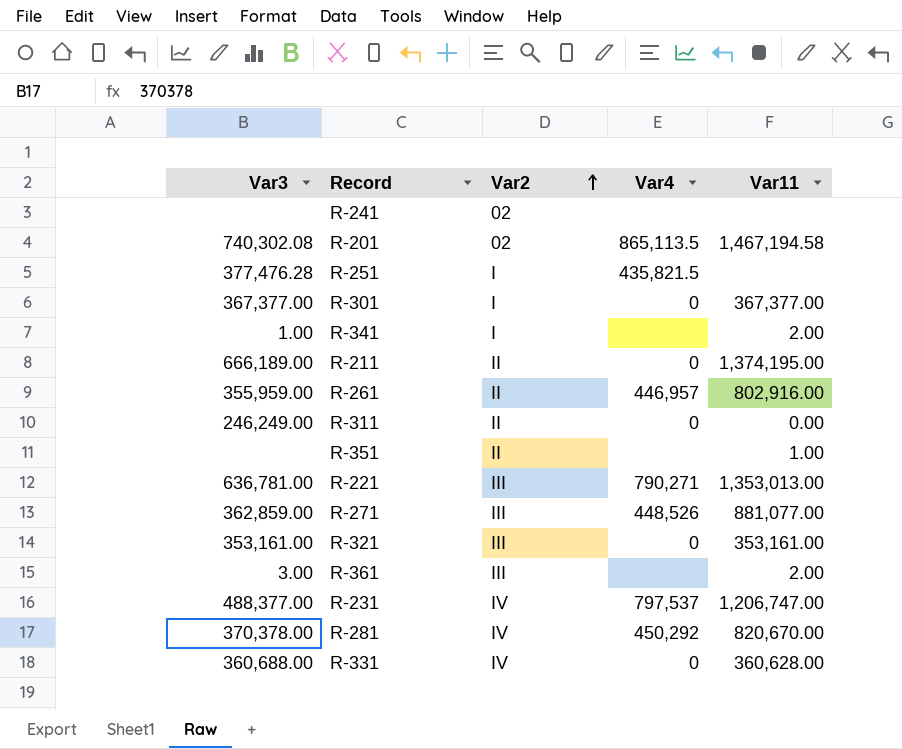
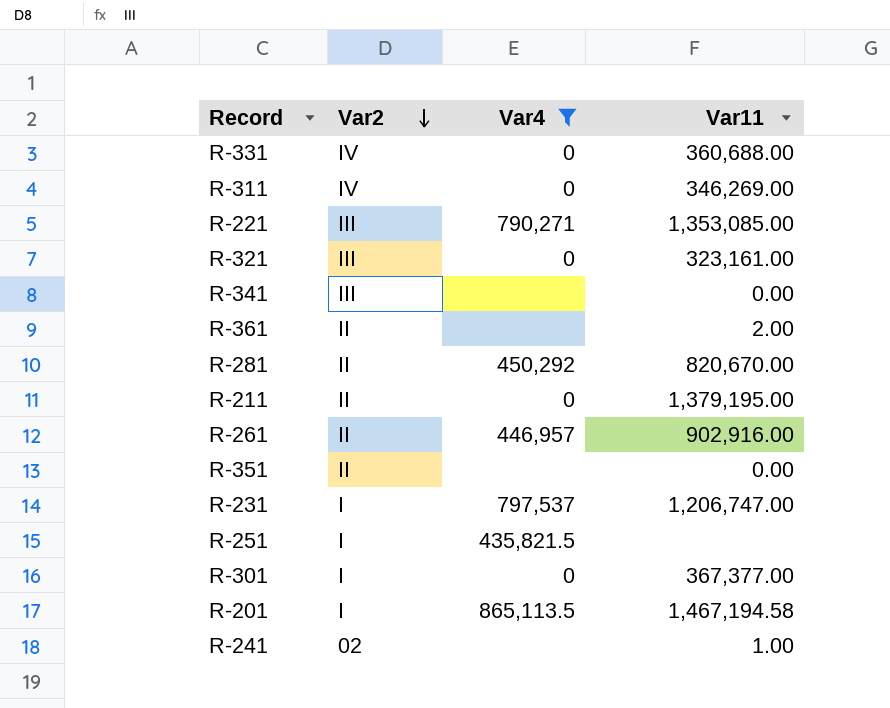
filter: none -> Var4 != 448,526
row order: Var2 ascending -> Var2 descending
column Var3 | position: 1 -> none
R-331 | Var11: 360,628.00 -> 360,688.00
R-311 | Var2: II -> IV
R-311 | Var11: 0.00 -> 346,269.00
R-221 | Var11: 1,353,013.00 -> 1,353,085.00
R-321 | Var11: 353,161.00 -> 323,161.00
R-341 | Var2: I -> III
R-341 | Var11: 2.00 -> 0.00
R-361 | Var2: III -> II
R-281 | Var2: IV -> II
R-211 | Var11: 1,374,195.00 -> 1,379,195.00
R-261 | Var11: 802,916.00 -> 902,916.00
R-351 | Var11: 1.00 -> 0.00
R-231 | Var2: IV -> I
R-201 | Var2: 02 -> I
R-241 | Var11: none -> 1.00

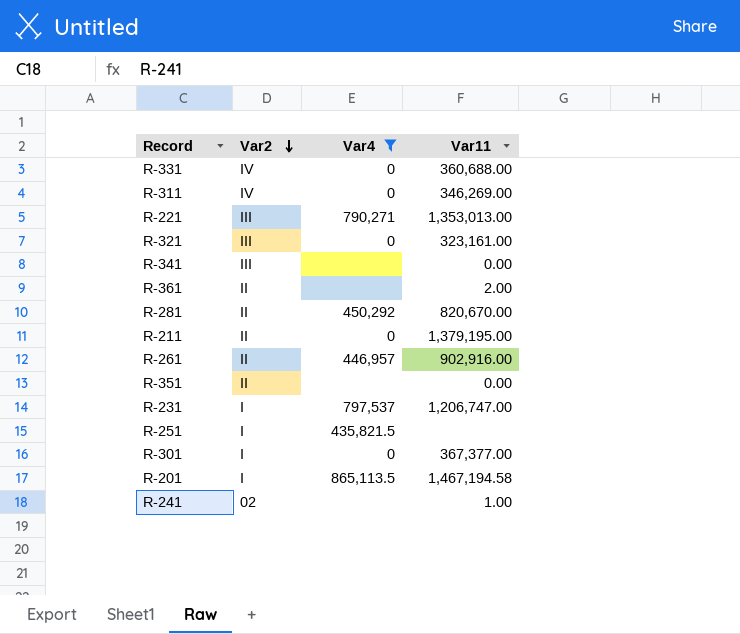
R-221 | Var11: 1,353,085.00 -> 1,353,013.00

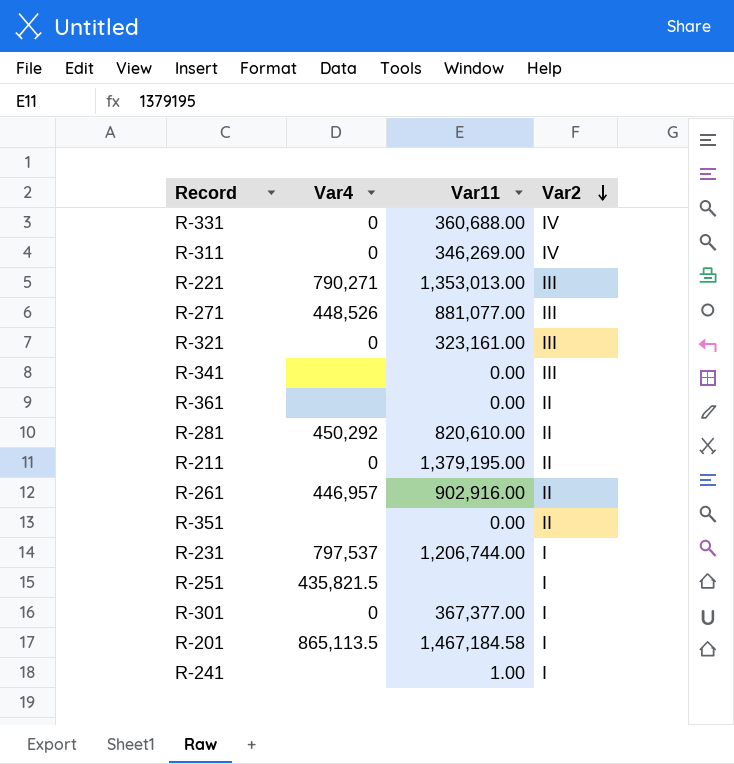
filter: Var4 != 448,526 -> none
column Var2 | position: 2 -> 4
R-361 | Var11: 2.00 -> 0.00
R-281 | Var11: 820,670.00 -> 820,610.00
R-231 | Var11: 1,206,747.00 -> 1,206,744.00
R-201 | Var11: 1,467,194.58 -> 1,467,184.58
R-241 | Var2: 02 -> I

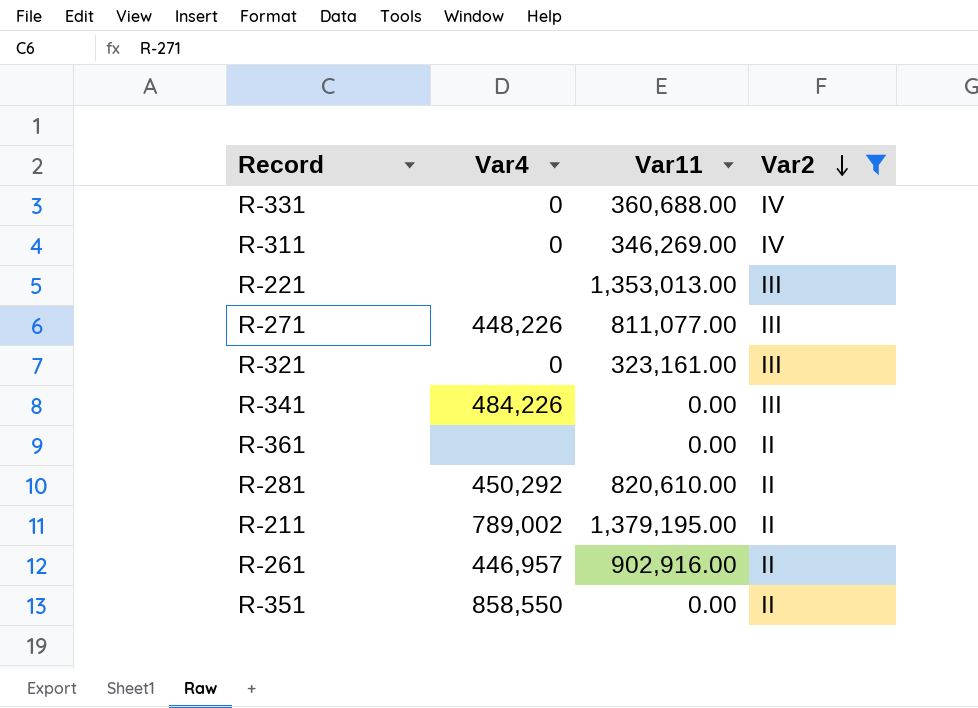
filter: none -> Var2 != I
R-221 | Var4: 790,271 -> none
R-271 | Var4: 448,526 -> 448,226
R-271 | Var11: 881,077.00 -> 811,077.00
R-341 | Var4: none -> 484,226
R-211 | Var4: 0 -> 789,002
R-351 | Var4: none -> 858,550

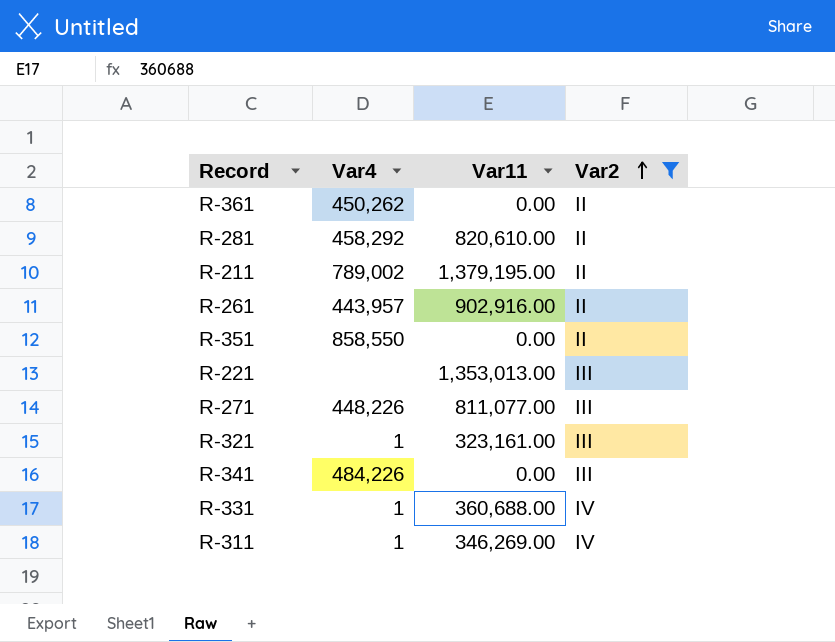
row order: Var2 descending -> Var2 ascending
R-361 | Var4: none -> 450,262
R-281 | Var4: 450,292 -> 458,292
R-261 | Var4: 446,957 -> 443,957
R-321 | Var4: 0 -> 1
R-331 | Var4: 0 -> 1
R-311 | Var4: 0 -> 1

